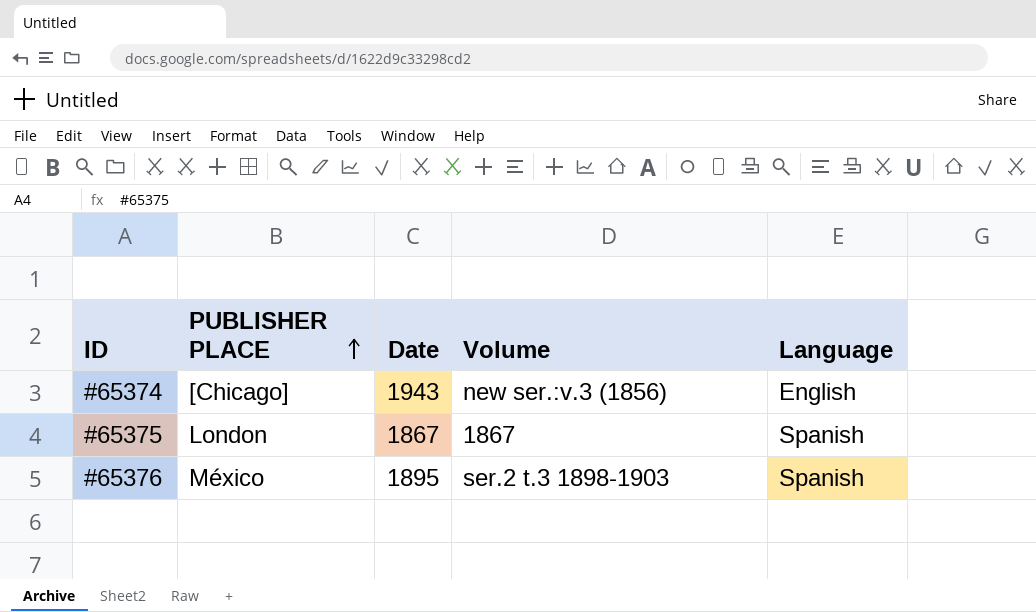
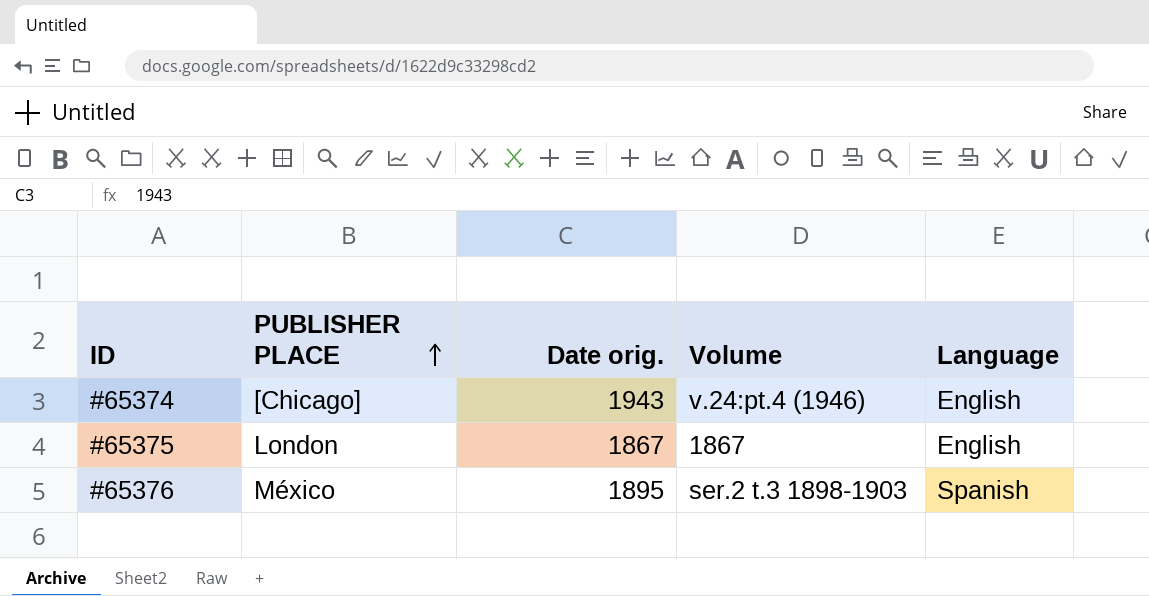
column name: Date -> Date orig.
#65374 | Volume: new ser.:v.3 (1856) -> v.24:pt.4 (1946)
#65375 | Language: Spanish -> English

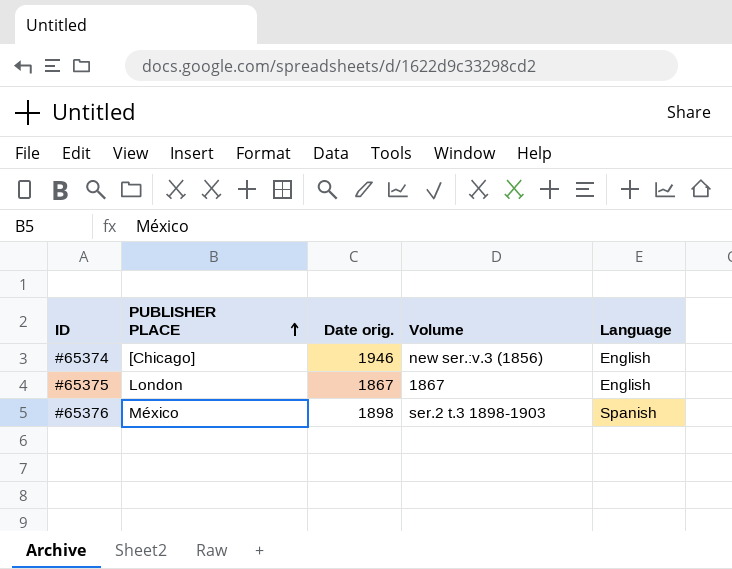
#65374 | Date orig.: 1943 -> 1946
#65374 | Volume: v.24:pt.4 (1946) -> new ser.:v.3 (1856)
#65376 | Date orig.: 1895 -> 1898

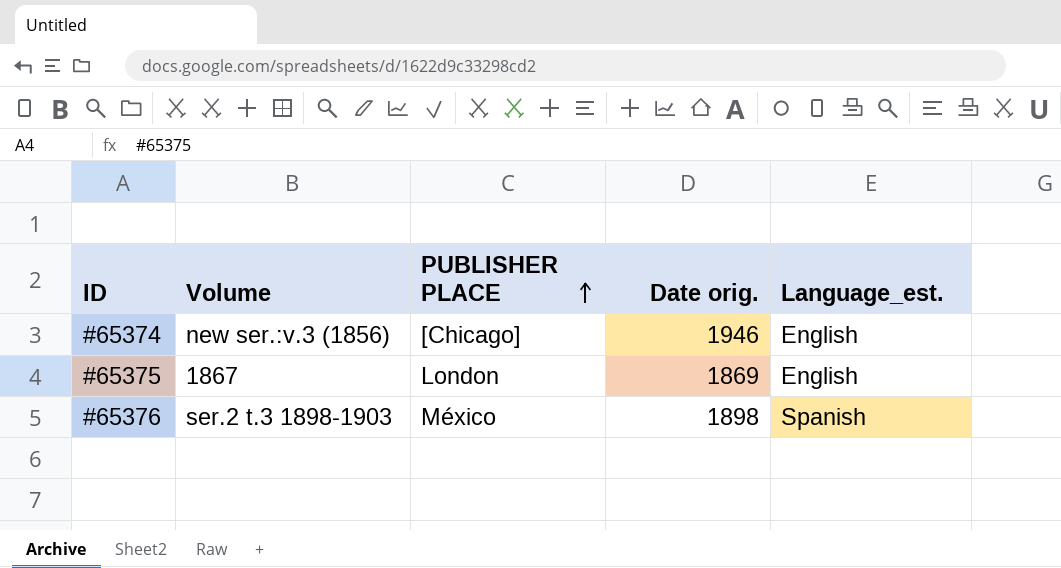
column Volume | position: 4 -> 2
column name: Language -> Language_est.
#65375 | Date orig.: 1867 -> 1869

